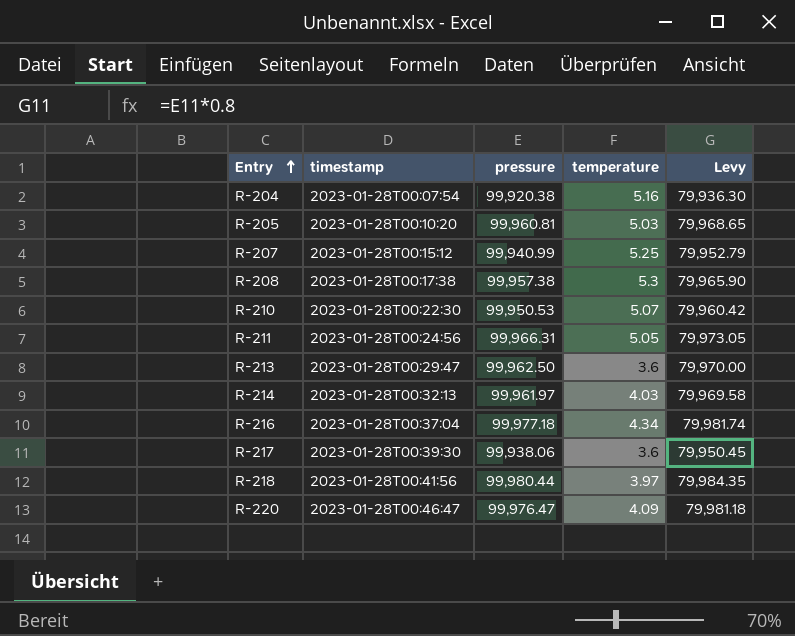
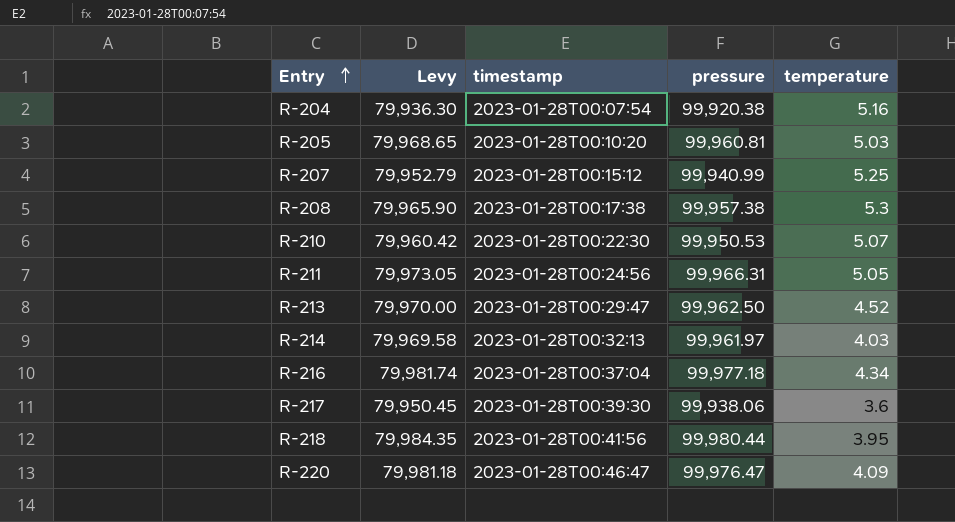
column Levy | position: 5 -> 2
R-213 | temperature: 3.6 -> 4.52
R-218 | temperature: 3.97 -> 3.95

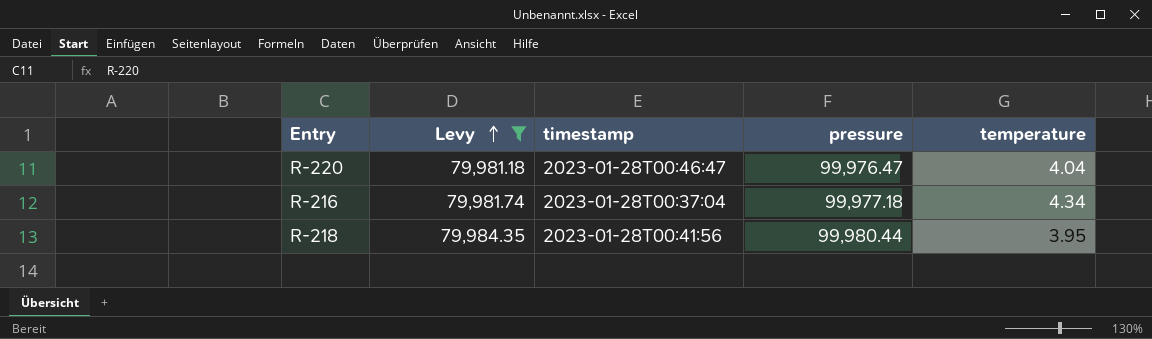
filter: none -> Levy >= 79,981.18
row order: Entry ascending -> Levy ascending
R-220 | temperature: 4.09 -> 4.04

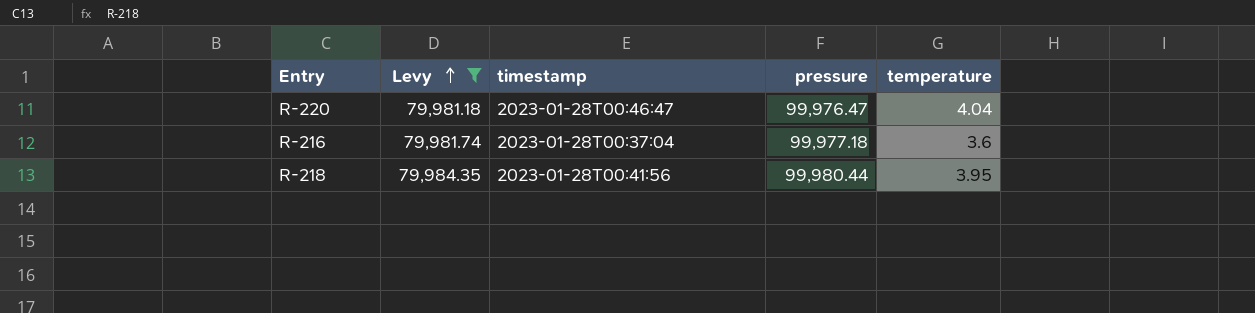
R-216 | temperature: 4.34 -> 3.6

